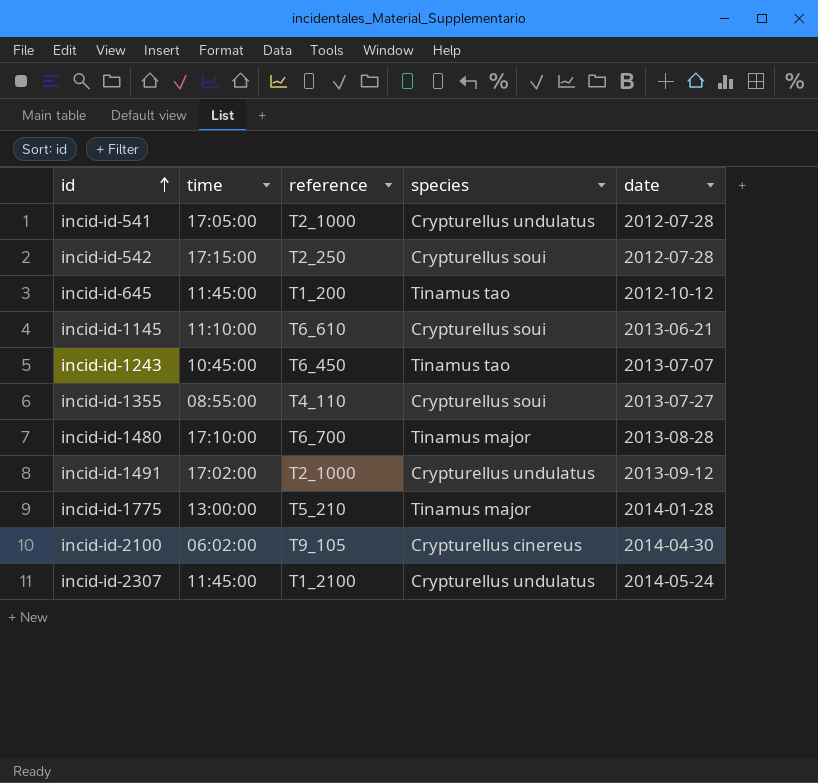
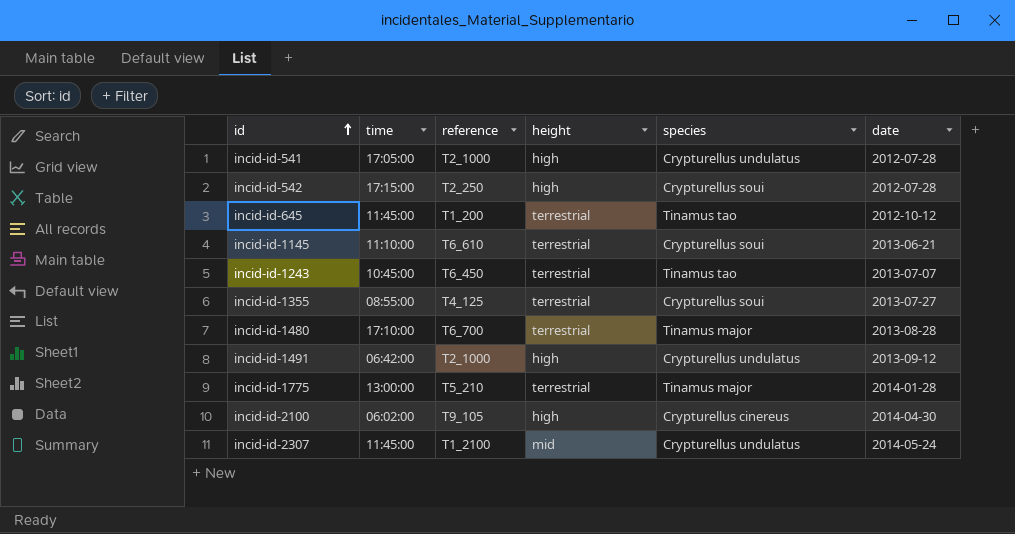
column height | position: none -> 4
incid-id-1355 | reference: T4_110 -> T4_125
incid-id-1491 | time: 17:02:00 -> 06:42:00

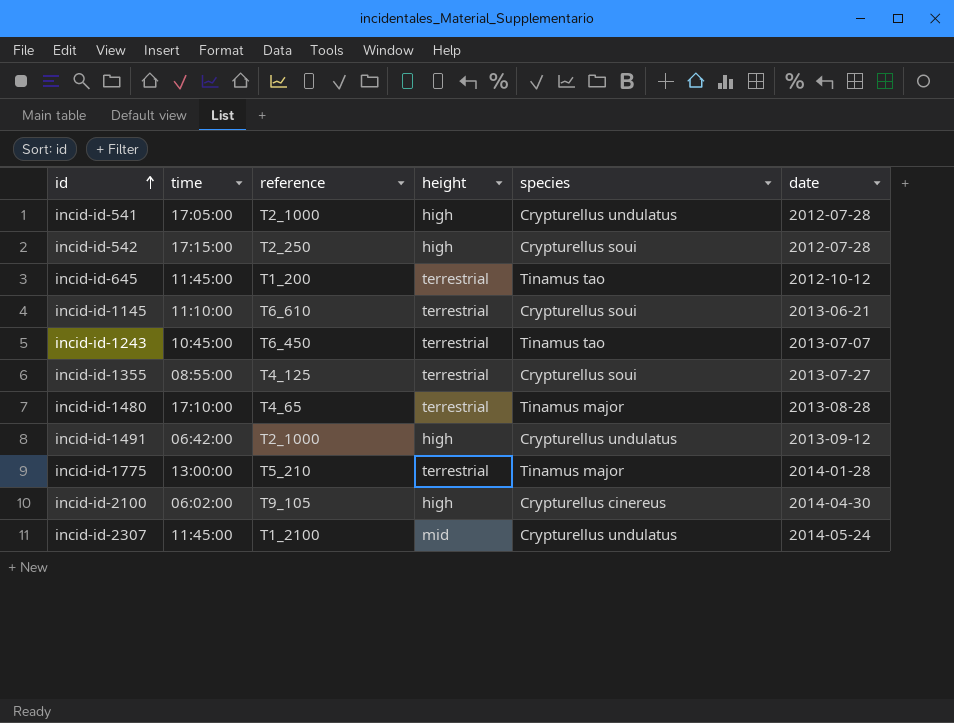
incid-id-1480 | reference: T6_700 -> T4_65

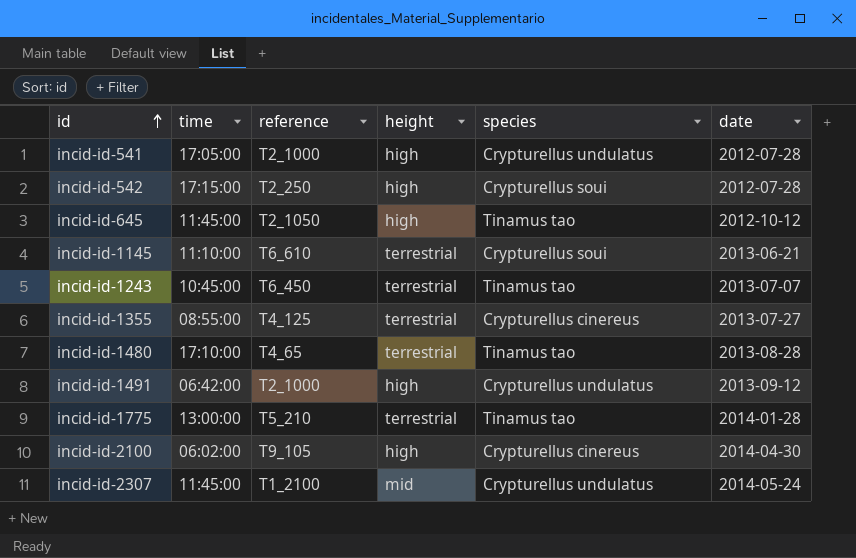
incid-id-645 | reference: T1_200 -> T2_1050
incid-id-645 | height: terrestrial -> high
incid-id-1355 | species: Crypturellus soui -> Crypturellus cinereus
incid-id-1480 | species: Tinamus major -> Tinamus tao
incid-id-1775 | species: Tinamus major -> Tinamus tao

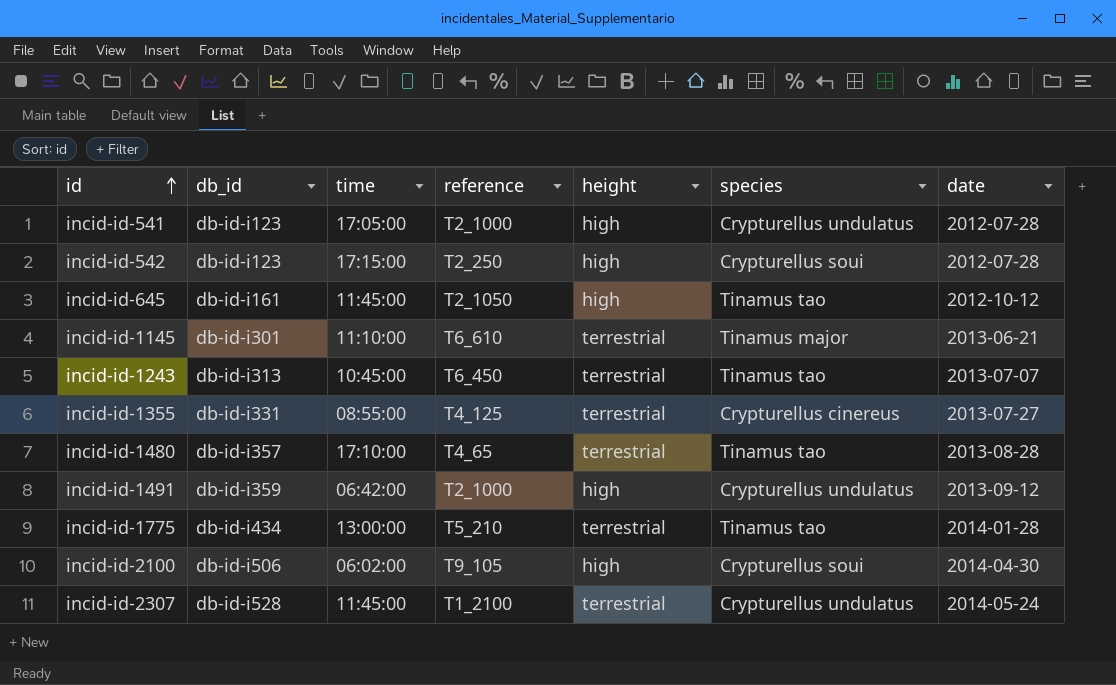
column db_id | position: none -> 2
incid-id-1145 | species: Crypturellus soui -> Tinamus major
incid-id-2100 | species: Crypturellus cinereus -> Crypturellus soui
incid-id-2307 | height: mid -> terrestrial

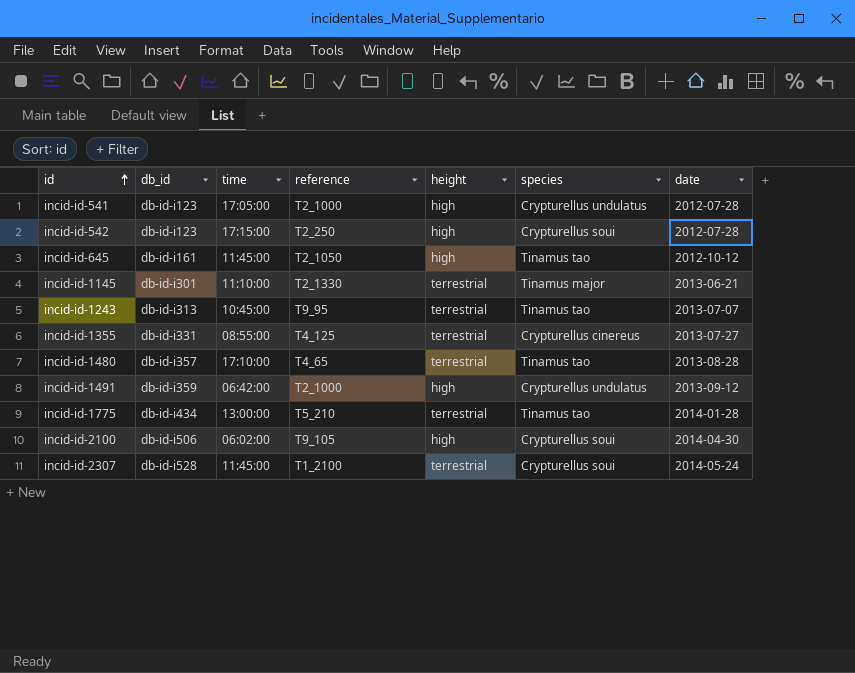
incid-id-1145 | reference: T6_610 -> T2_1330
incid-id-1243 | reference: T6_450 -> T9_95
incid-id-2307 | species: Crypturellus undulatus -> Crypturellus soui

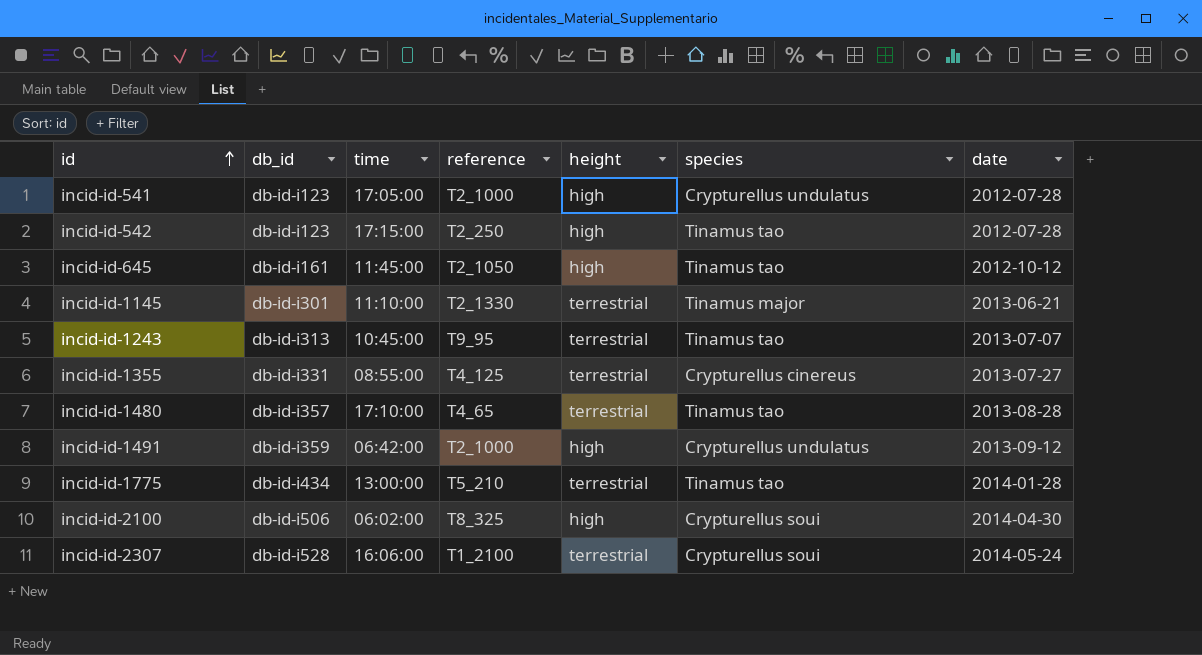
incid-id-542 | species: Crypturellus soui -> Tinamus tao
incid-id-2100 | reference: T9_105 -> T8_325
incid-id-2307 | time: 11:45:00 -> 16:06:00

